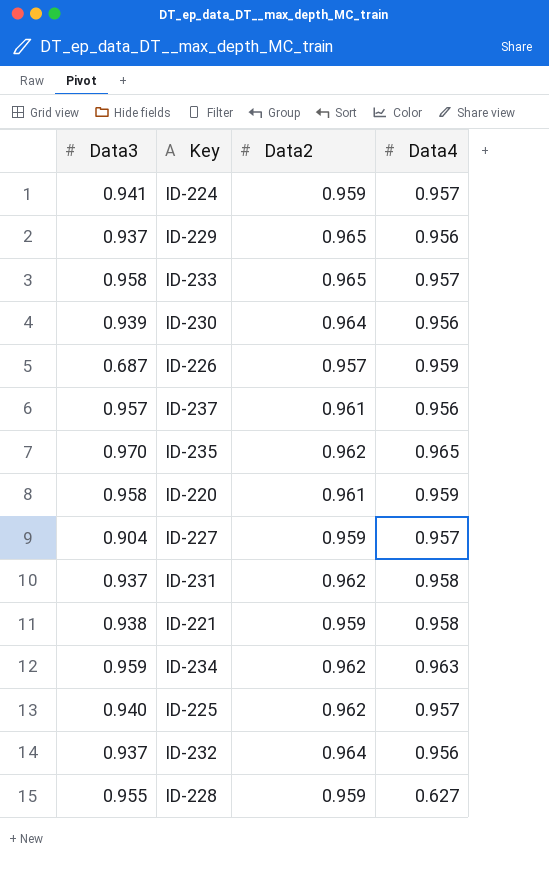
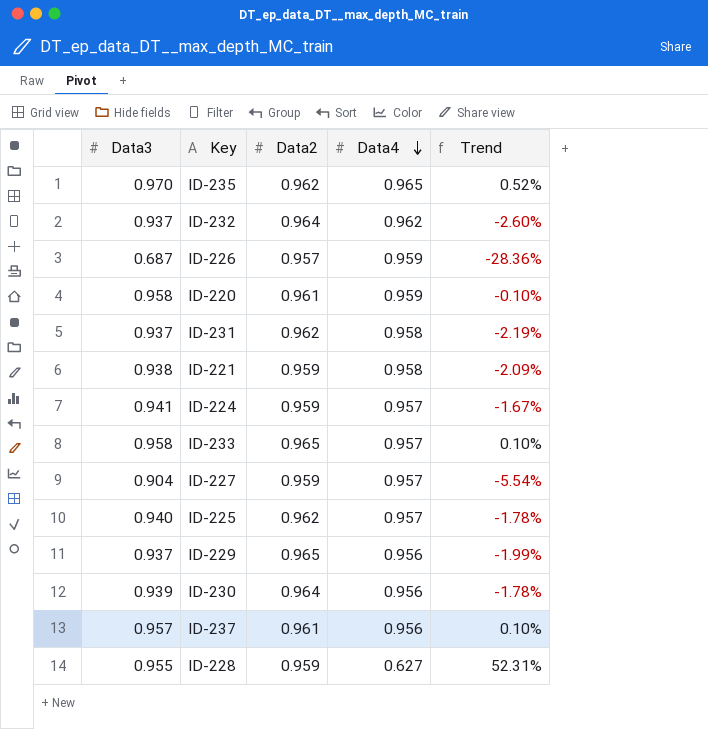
row order: none -> Data4 descending
column Trend | formula: none -> ([Data3] - [Data4]) / [Data4]
row ID-234: 0.959 | 0.962 | 0.963 -> none
ID-232 | Data4: 0.956 -> 0.962

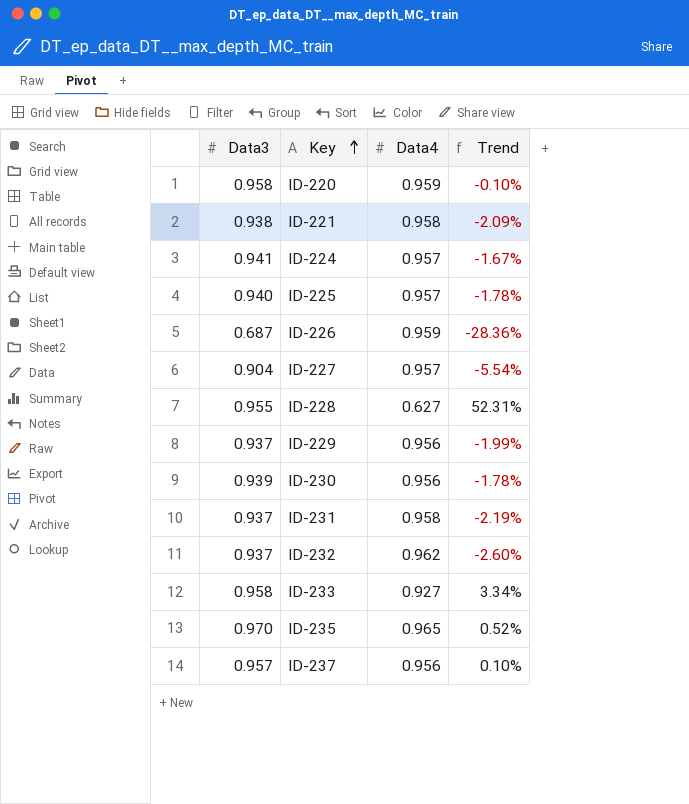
row order: Data4 descending -> Key ascending
column Data2 | position: 3 -> none
ID-233 | Data4: 0.957 -> 0.927
ID-233 | Trend: 0.10% -> 3.34%

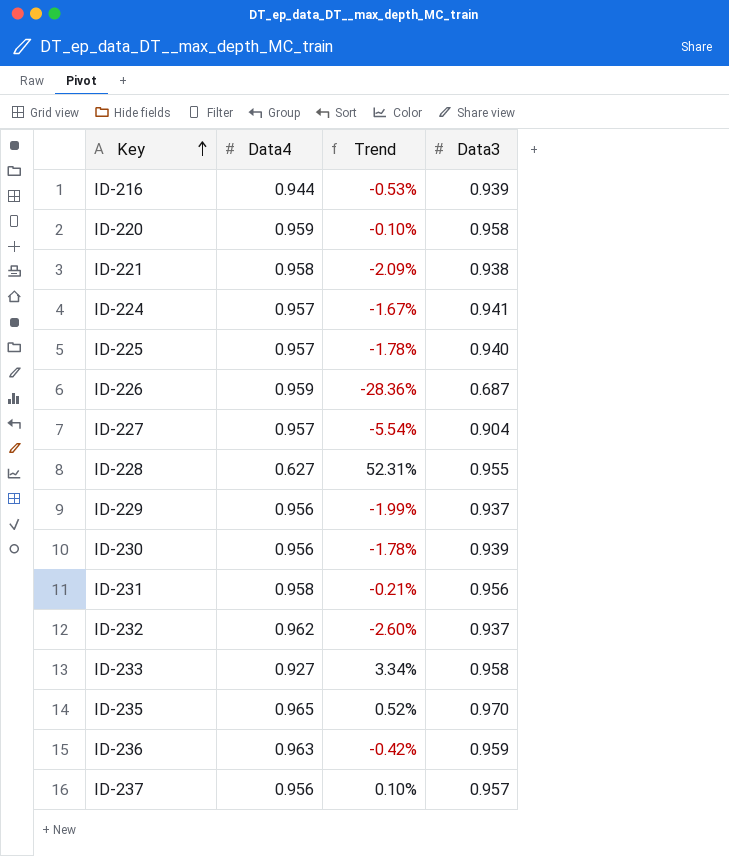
column Data3 | position: 1 -> 4
row ID-216: none -> 0.944 | -0.53% | 0.939
ID-231 | Trend: -2.19% -> -0.21%
ID-231 | Data3: 0.937 -> 0.956
row ID-236: none -> 0.963 | -0.42% | 0.959

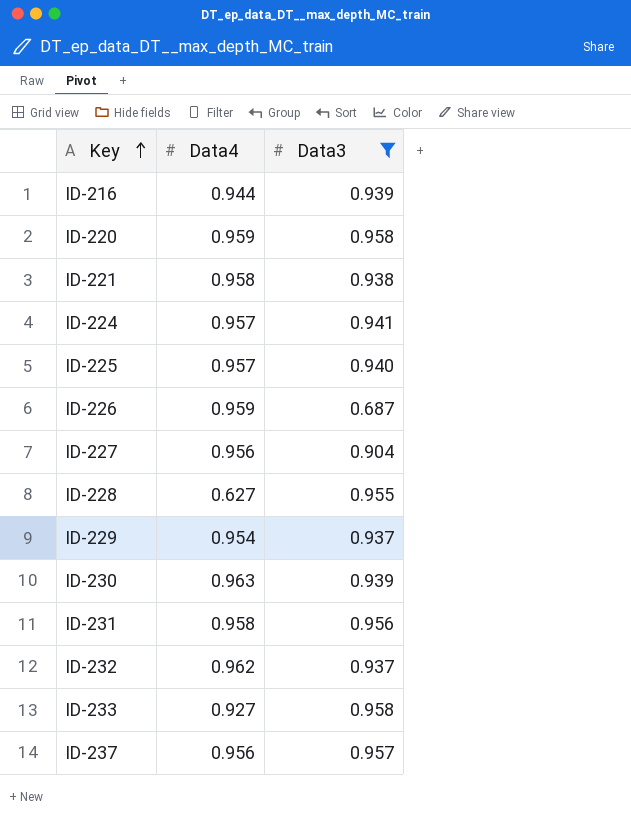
filter: none -> Data3 <= 0.958
column Trend | formula: ([Data3] - [Data4]) / [Data4] -> none
ID-227 | Data4: 0.957 -> 0.956
ID-229 | Data4: 0.956 -> 0.954
ID-230 | Data4: 0.956 -> 0.963

